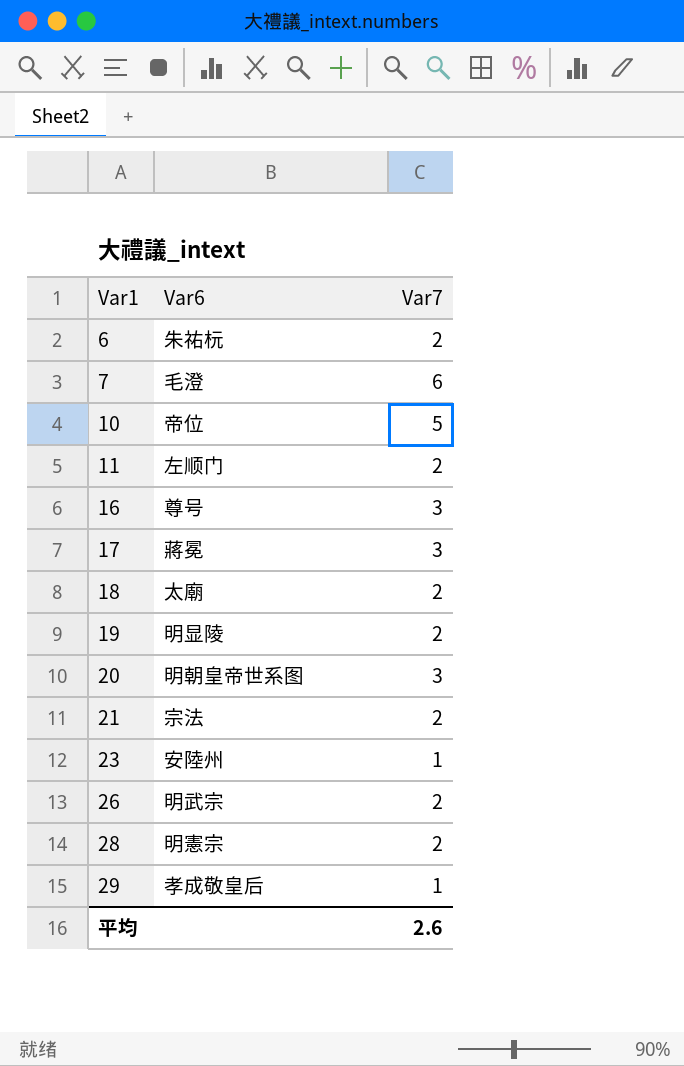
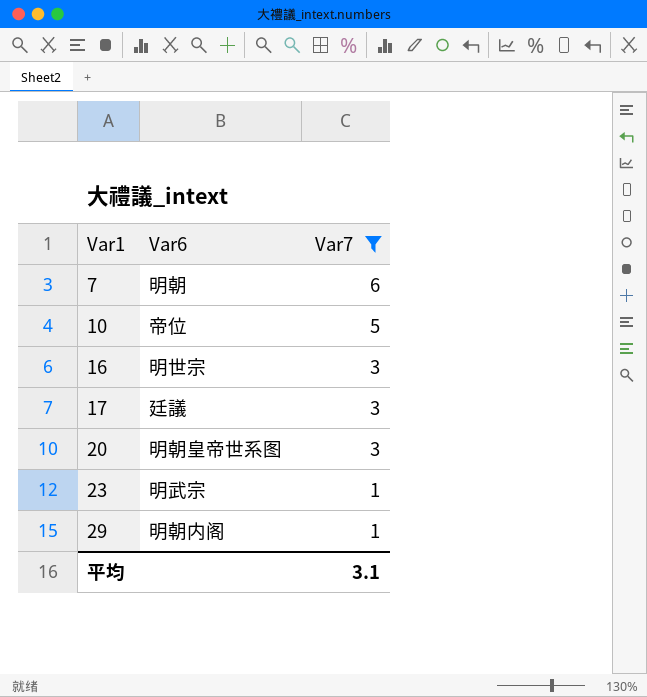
filter: none -> Var7 != 2
7 | Var6: 毛澄 -> 明朝
16 | Var6: 尊号 -> 明世宗
17 | Var6: 蔣冕 -> 廷議
23 | Var6: 安陸州 -> 明武宗
29 | Var6: 孝成敬皇后 -> 明朝内阁
平均 | Var7: 2.6 -> 3.1

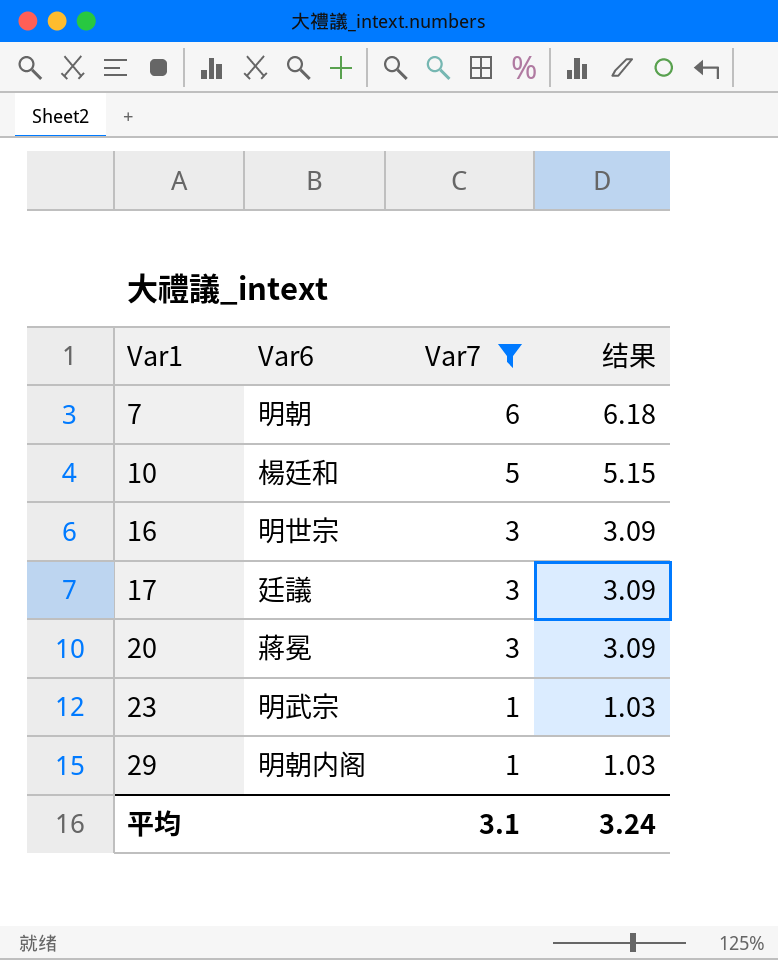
column 结果 | formula: none -> [Var7] * 1.03
10 | Var6: 帝位 -> 楊廷和
20 | Var6: 明朝皇帝世系图 -> 蔣冕

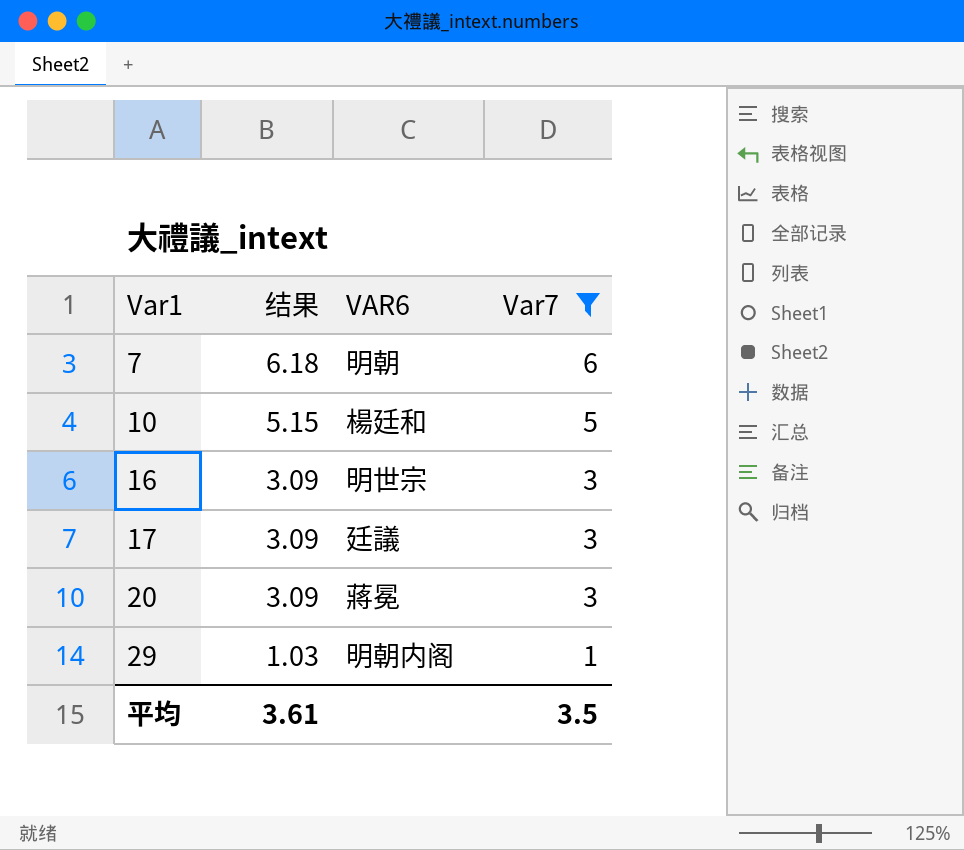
column 结果 | position: 4 -> 2
column name: Var6 -> VAR6
row 23: 明武宗 | 1 | 1.03 -> none
平均 | 结果: 3.24 -> 3.61
平均 | Var7: 3.1 -> 3.5

